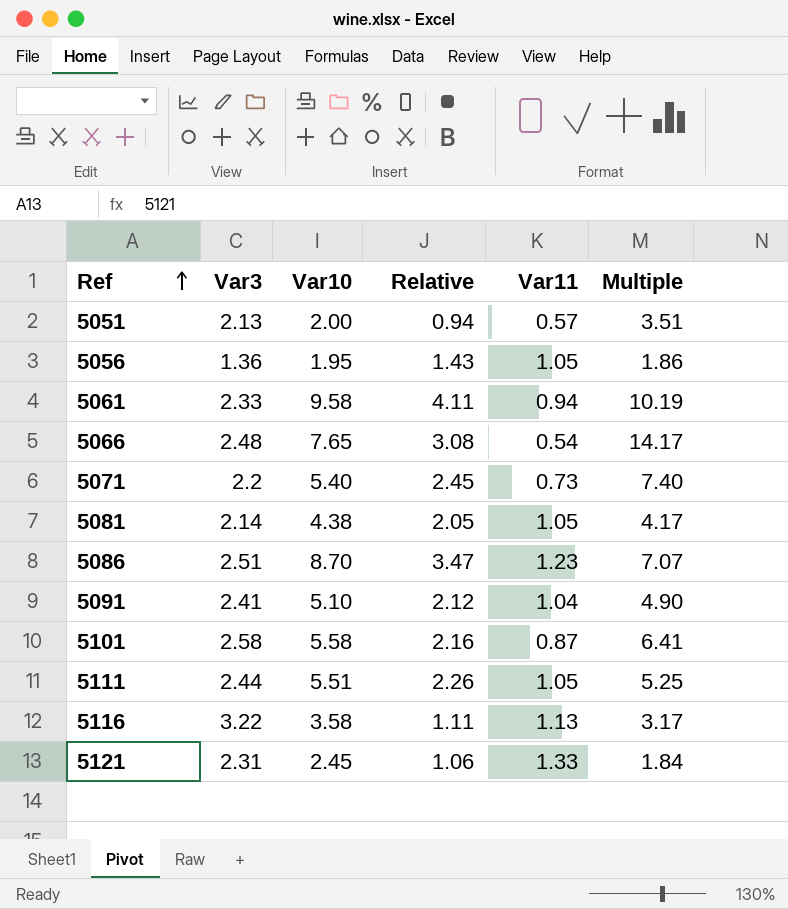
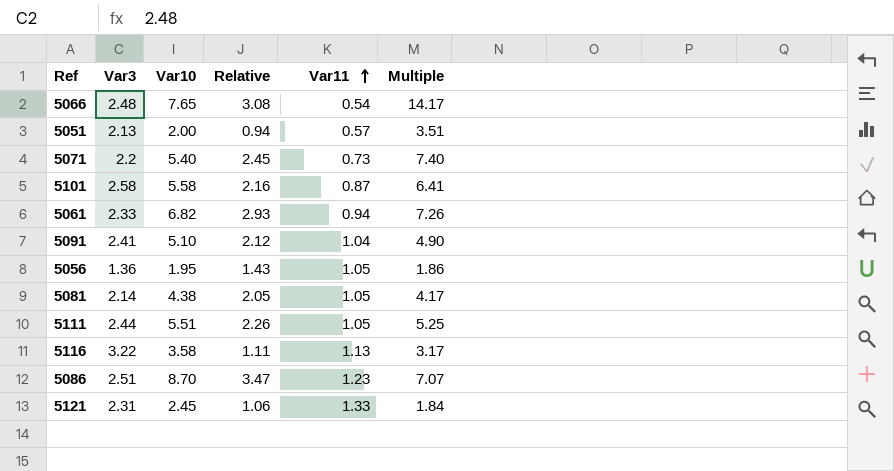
row order: Ref ascending -> Var11 ascending
5061 | Var10: 9.58 -> 6.82
5061 | Relative: 4.11 -> 2.93
5061 | Multiple: 10.19 -> 7.26

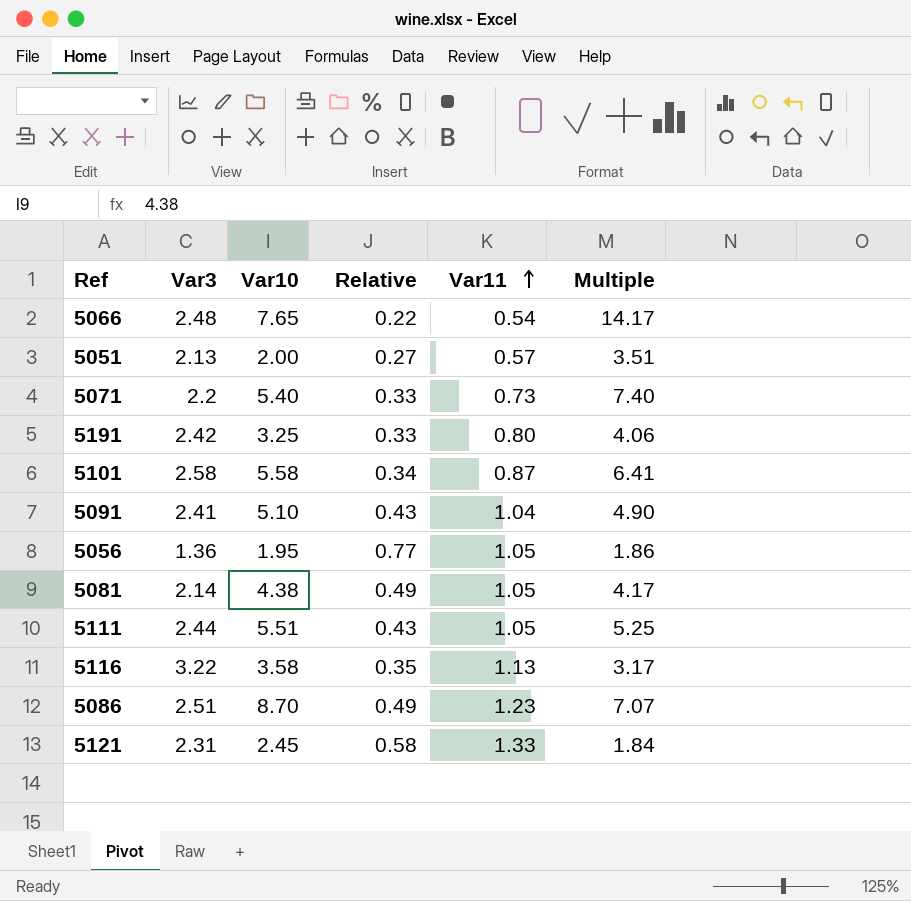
column Relative | formula: [Var10] / [Var3] -> [Var11] / [Var3]
row 5061: 2.33 | 6.82 | 2.93 | 0.94 | 7.26 -> none
row 5191: none -> 2.42 | 3.25 | 0.33 | 0.80 | 4.06

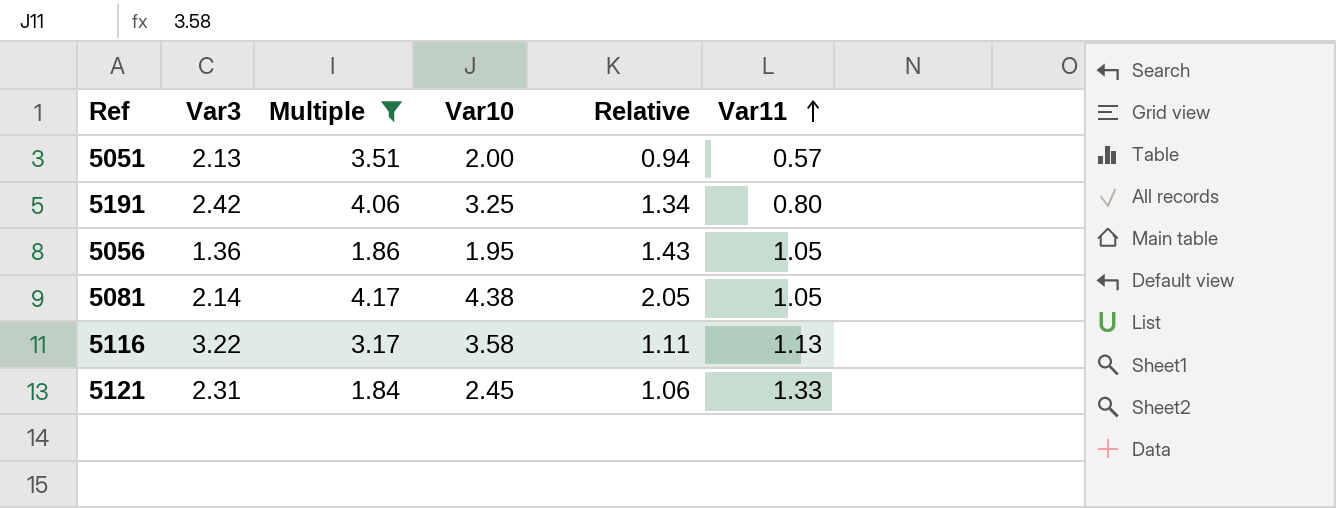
filter: none -> Multiple <= 4.17
column Multiple | position: 6 -> 3
column Relative | formula: [Var11] / [Var3] -> [Var10] / [Var3]

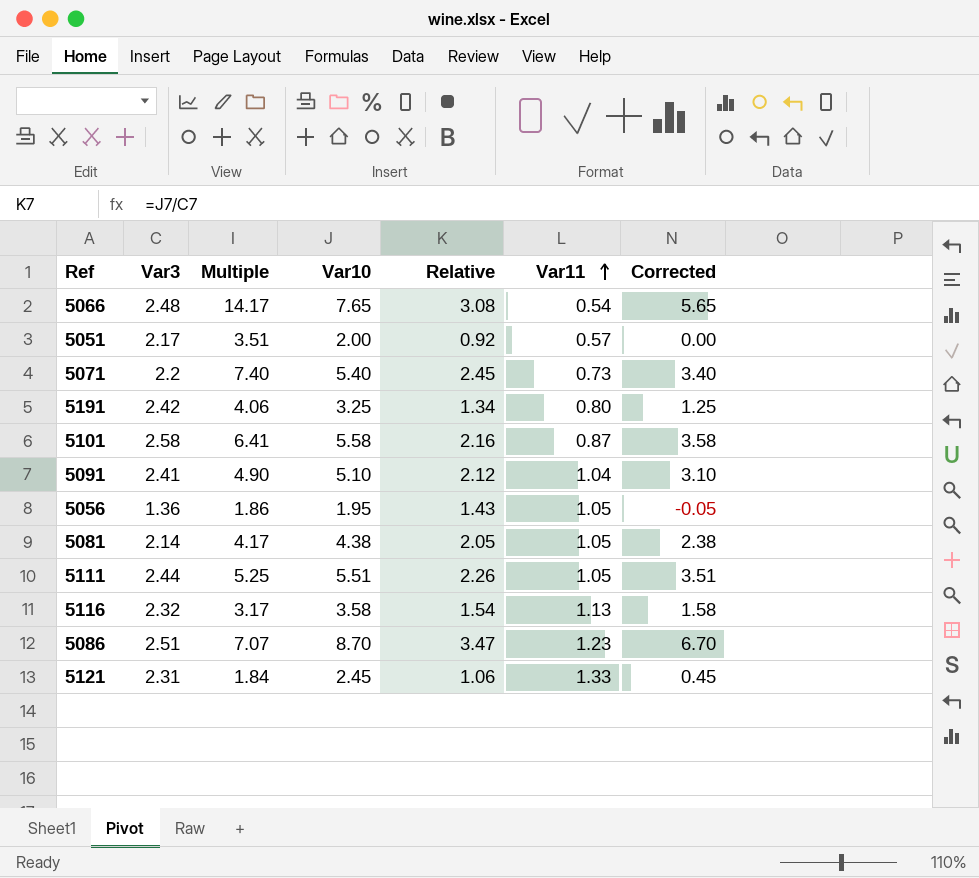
filter: Multiple <= 4.17 -> none
column Corrected | formula: none -> [Var10] - 2
5051 | Var3: 2.13 -> 2.17
5051 | Relative: 0.94 -> 0.92
5116 | Var3: 3.22 -> 2.32
5116 | Relative: 1.11 -> 1.54

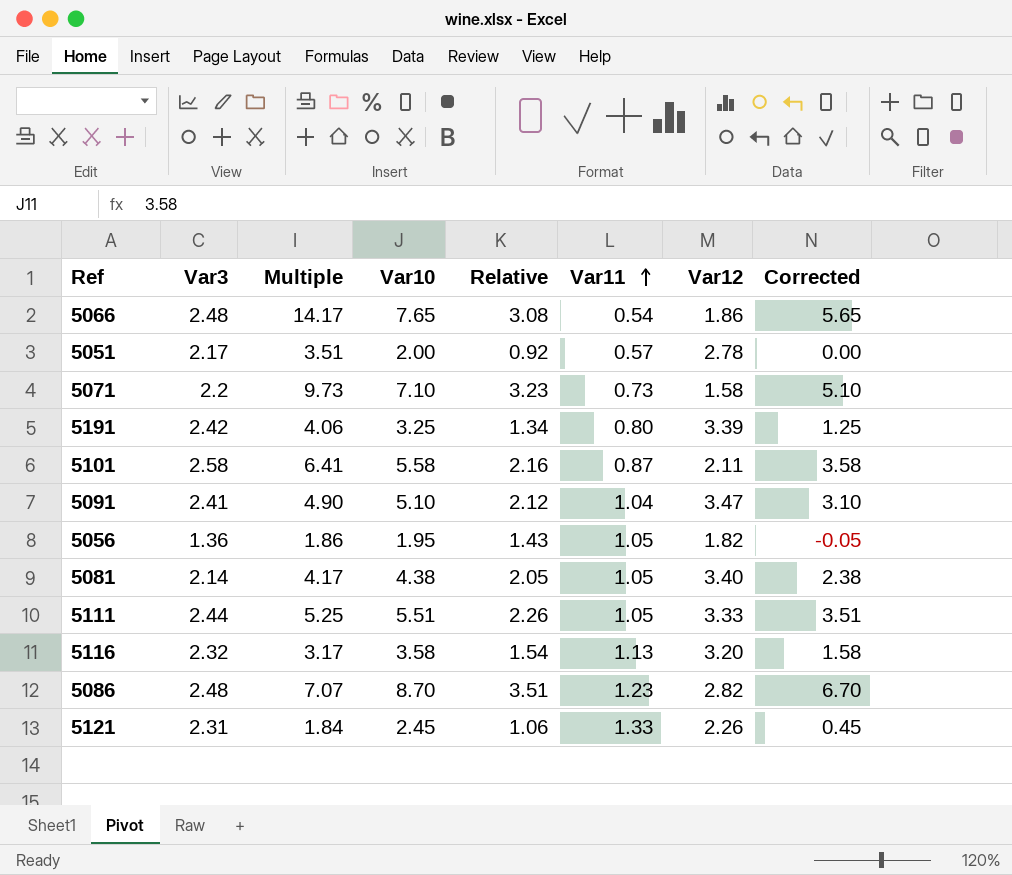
column Var12 | position: none -> 7
5071 | Multiple: 7.40 -> 9.73
5071 | Var10: 5.40 -> 7.10
5071 | Relative: 2.45 -> 3.23
5071 | Corrected: 3.40 -> 5.10
5086 | Var3: 2.51 -> 2.48
5086 | Relative: 3.47 -> 3.51

